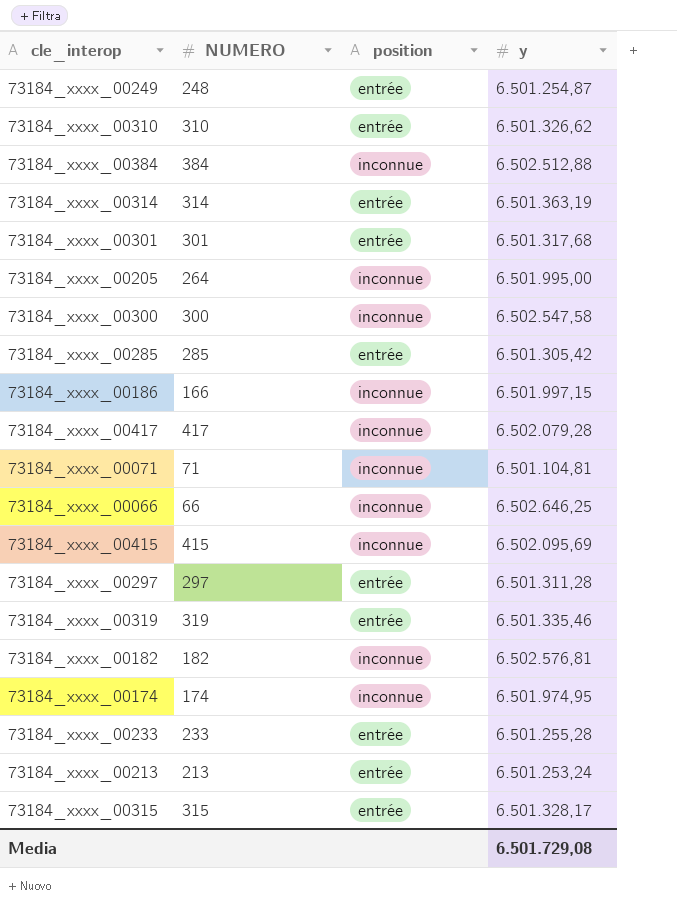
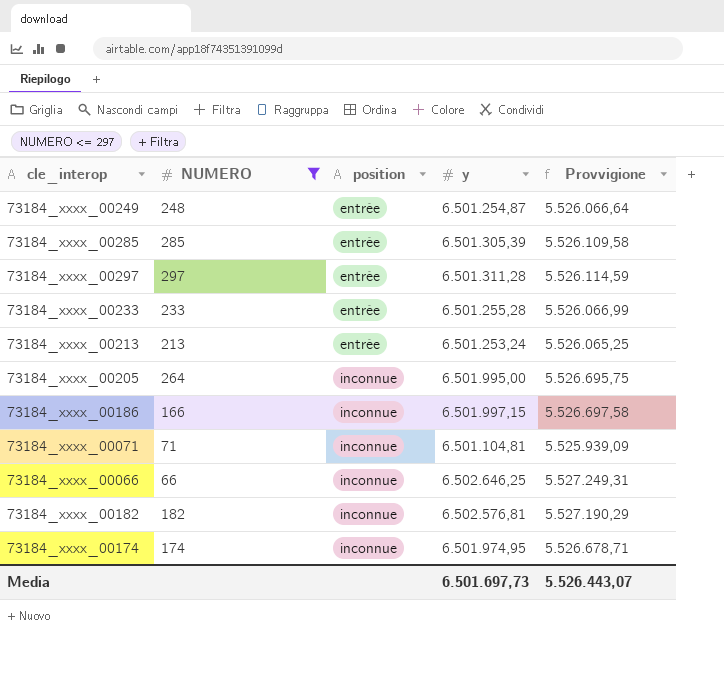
filter: none -> NUMERO <= 297
row order: none -> position ascending
column Provvigione | formula: none -> [y] * 0,85
73184_xxxx_00285 | y: 6.501.305,42 -> 6.501.305,39
Media | y: 6.501.729,08 -> 6.501.697,73

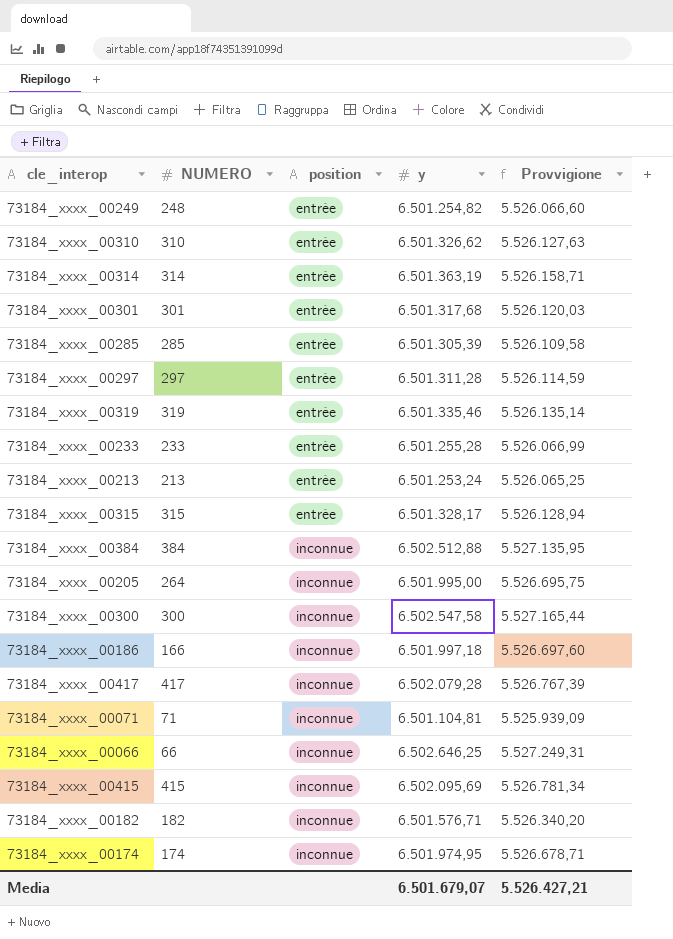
filter: NUMERO <= 297 -> none
73184_xxxx_00249 | y: 6.501.254,87 -> 6.501.254,82
73184_xxxx_00249 | Provvigione: 5.526.066,64 -> 5.526.066,60
73184_xxxx_00186 | y: 6.501.997,15 -> 6.501.997,18
73184_xxxx_00186 | Provvigione: 5.526.697,58 -> 5.526.697,60
73184_xxxx_00182 | y: 6.502.576,81 -> 6.501.576,71
73184_xxxx_00182 | Provvigione: 5.527.190,29 -> 5.526.340,20
Media | y: 6.501.697,73 -> 6.501.679,07
Media | Provvigione: 5.526.443,07 -> 5.526.427,21

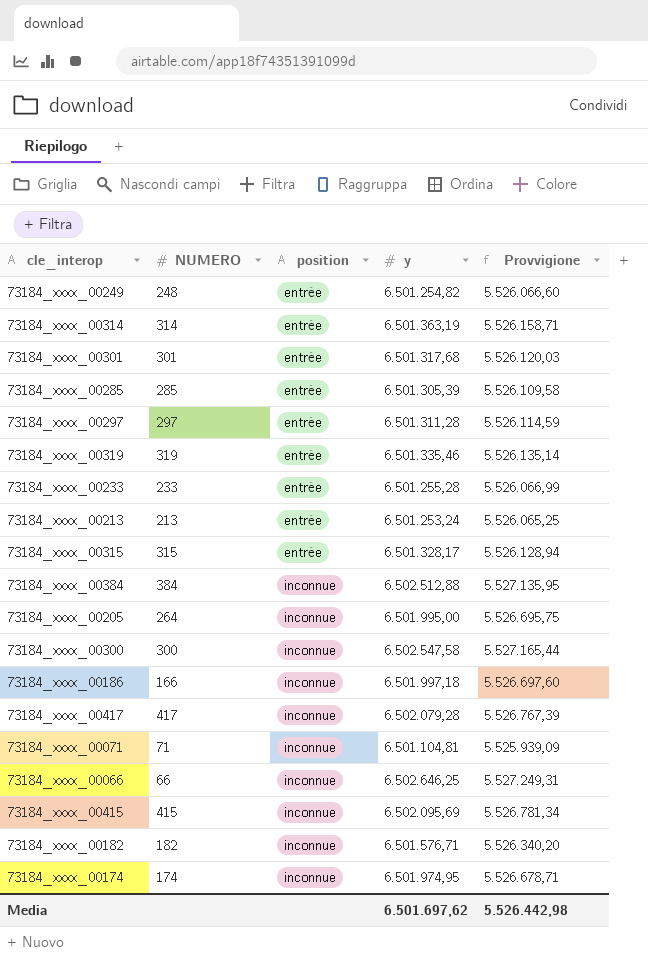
row 73184_xxxx_00310: 310 | entrée | 6.501.326,62 | 5.526.127,63 -> none
Media | y: 6.501.679,07 -> 6.501.697,62
Media | Provvigione: 5.526.427,21 -> 5.526.442,98

